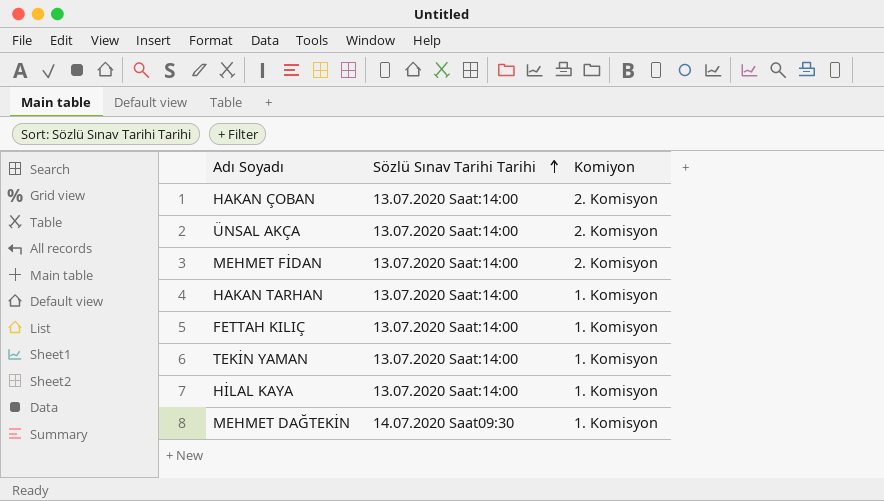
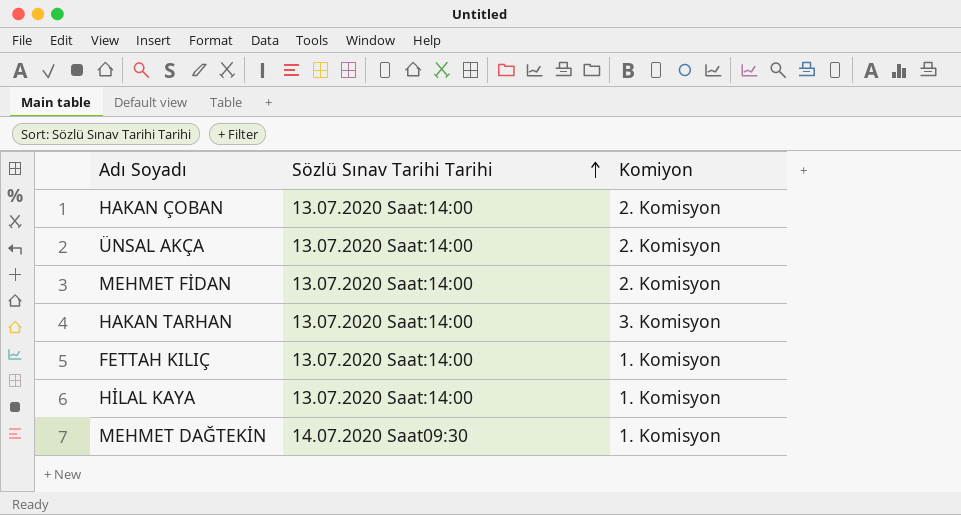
row TEKİN YAMAN: 13.07.2020 Saat:14:00 | 1. Komisyon -> none
HAKAN TARHAN | Komiyon: 1. Komisyon -> 3. Komisyon

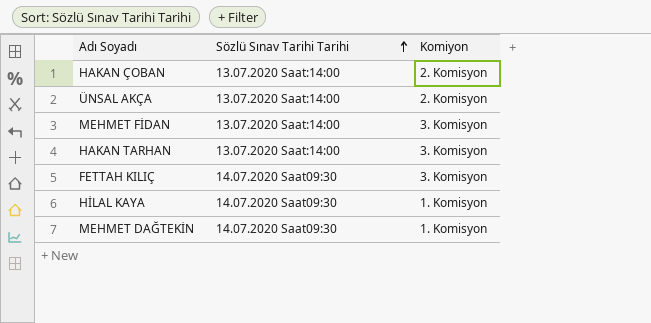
MEHMET FİDAN | Komiyon: 2. Komisyon -> 3. Komisyon
FETTAH KILIÇ | Sözlü Sınav Tarihi Tarihi: 13.07.2020 Saat:14:00 -> 14.07.2020 Saat09:30
FETTAH KILIÇ | Komiyon: 1. Komisyon -> 3. Komisyon
HİLAL KAYA | Sözlü Sınav Tarihi Tarihi: 13.07.2020 Saat:14:00 -> 14.07.2020 Saat09:30

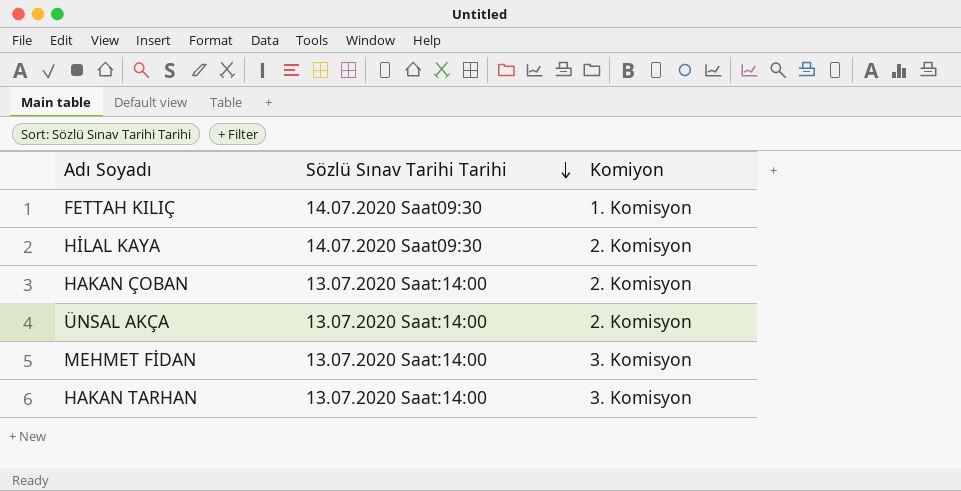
row order: Sözlü Sınav Tarihi Tarihi ascending -> Sözlü Sınav Tarihi Tarihi descending
row MEHMET DAĞTEKİN: 14.07.2020 Saat09:30 | 1. Komisyon -> none
FETTAH KILIÇ | Komiyon: 3. Komisyon -> 1. Komisyon
HİLAL KAYA | Komiyon: 1. Komisyon -> 2. Komisyon

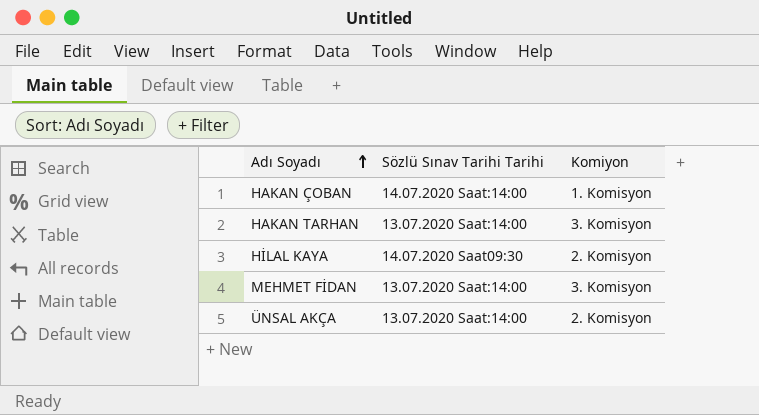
row order: Sözlü Sınav Tarihi Tarihi descending -> Adı Soyadı ascending
row FETTAH KILIÇ: 14.07.2020 Saat09:30 | 1. Komisyon -> none
HAKAN ÇOBAN | Sözlü Sınav Tarihi Tarihi: 13.07.2020 Saat:14:00 -> 14.07.2020 Saat:14:00
HAKAN ÇOBAN | Komiyon: 2. Komisyon -> 1. Komisyon

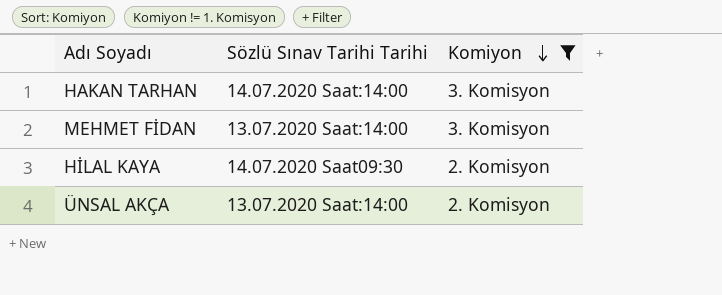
filter: none -> Komiyon != 1. Komisyon
row order: Adı Soyadı ascending -> Komiyon descending
HAKAN TARHAN | Sözlü Sınav Tarihi Tarihi: 13.07.2020 Saat:14:00 -> 14.07.2020 Saat:14:00

